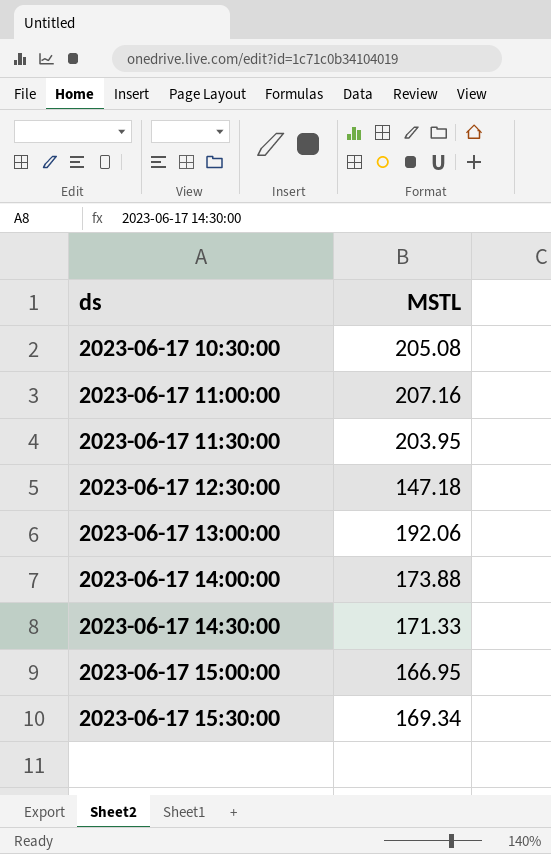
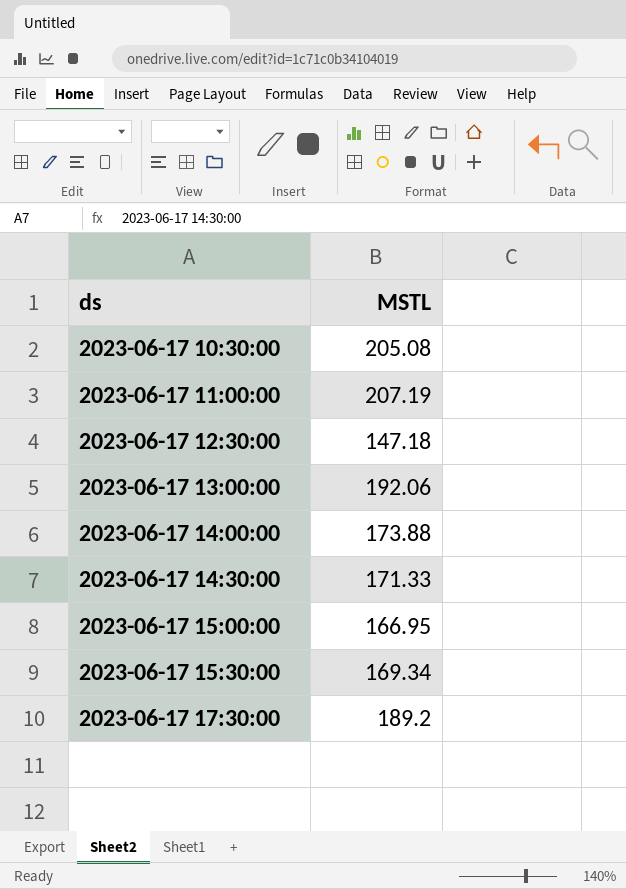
row 2023-06-17 11:30:00: 203.95 -> none
2023-06-17 11:00:00 | MSTL: 207.16 -> 207.19
row 2023-06-17 17:30:00: none -> 189.2

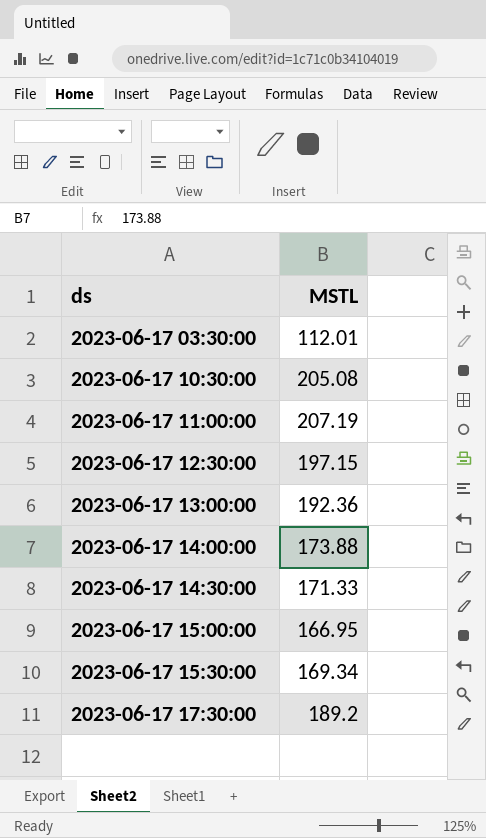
row 2023-06-17 03:30:00: none -> 112.01
2023-06-17 12:30:00 | MSTL: 147.18 -> 197.15
2023-06-17 13:00:00 | MSTL: 192.06 -> 192.36

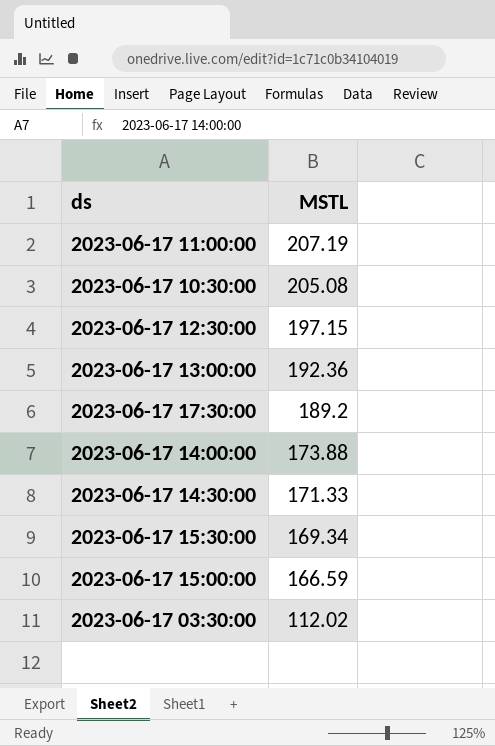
row order: ds ascending -> MSTL descending
2023-06-17 15:00:00 | MSTL: 166.95 -> 166.59
2023-06-17 03:30:00 | MSTL: 112.01 -> 112.02

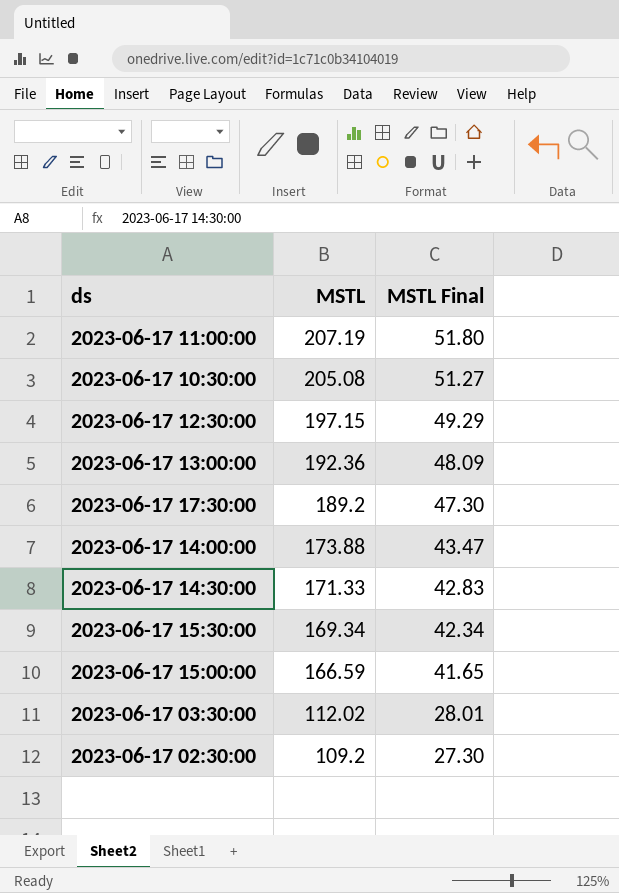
column MSTL Final | formula: none -> [MSTL] * 0.25
row 2023-06-17 02:30:00: none -> 109.2 | 27.30

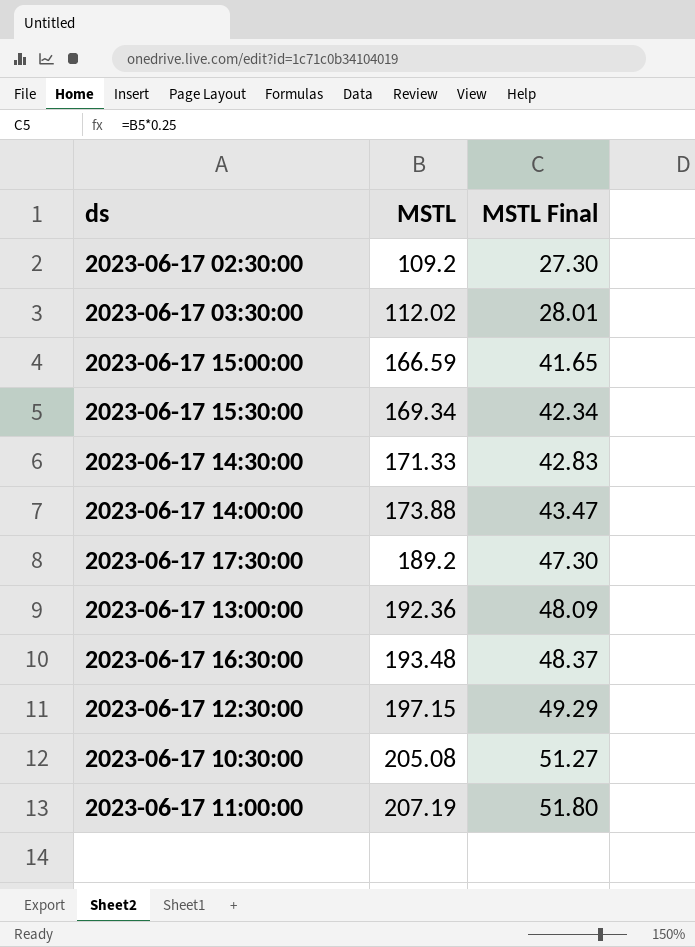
row order: MSTL descending -> MSTL ascending
row 2023-06-17 16:30:00: none -> 193.48 | 48.37

